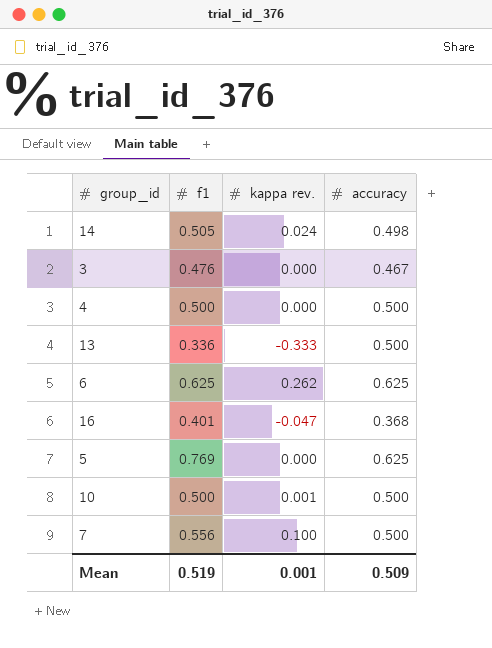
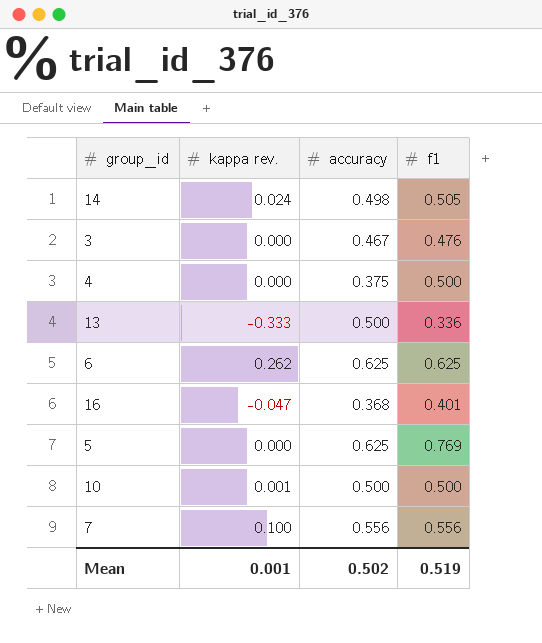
column f1 | position: 2 -> 4
4 | accuracy: 0.500 -> 0.375
7 | accuracy: 0.500 -> 0.556
Mean | accuracy: 0.509 -> 0.502

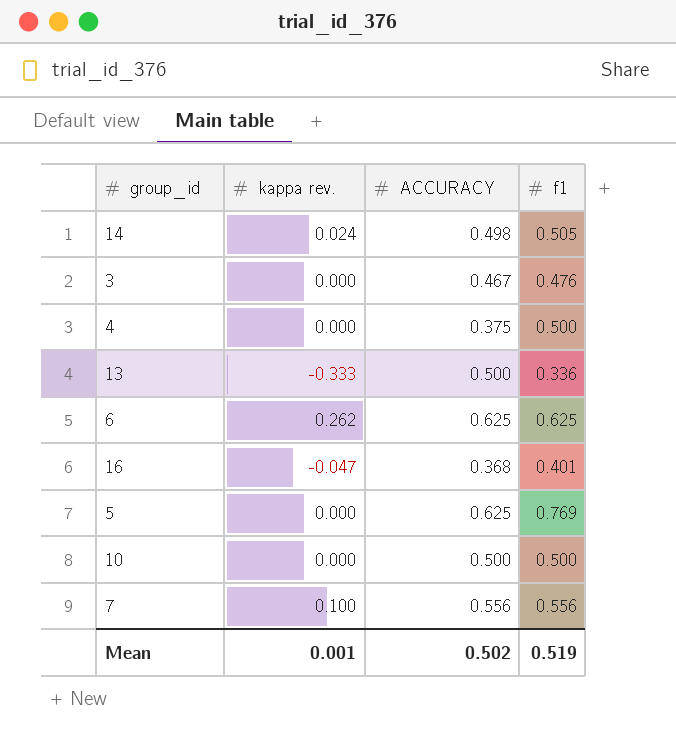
column name: accuracy -> ACCURACY
10 | kappa rev.: 0.001 -> 0.000

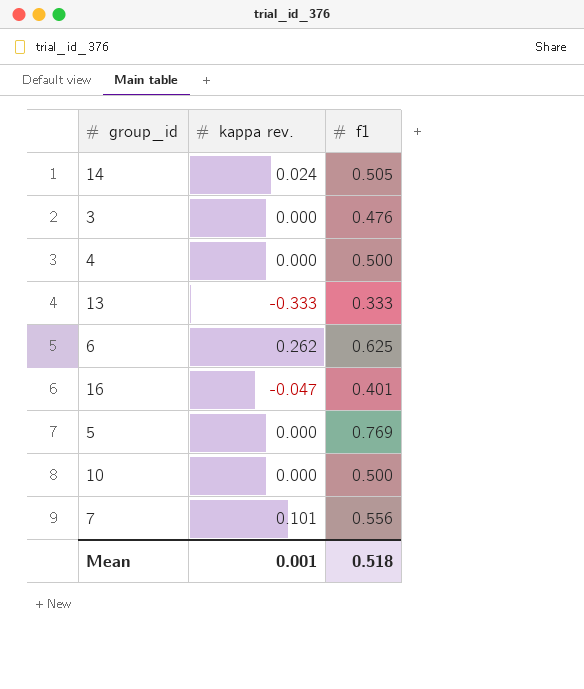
column ACCURACY | position: 3 -> none
13 | f1: 0.336 -> 0.333
7 | kappa rev.: 0.100 -> 0.101
Mean | f1: 0.519 -> 0.518

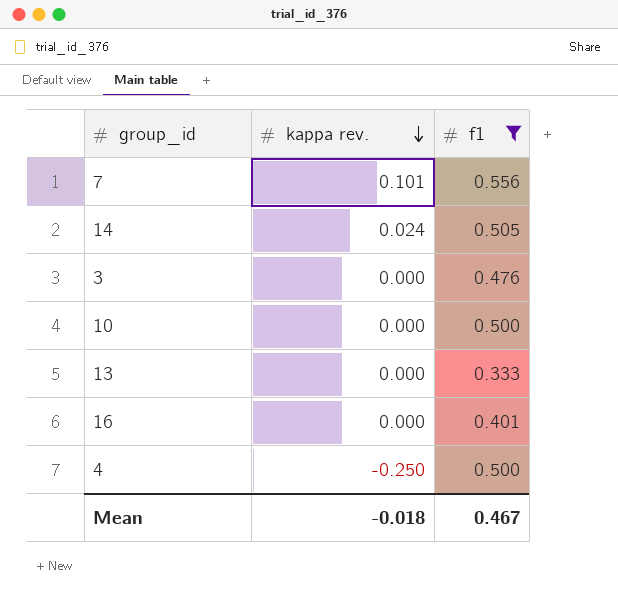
filter: none -> f1 <= 0.556
row order: none -> kappa rev. descending
13 | kappa rev.: -0.333 -> 0.000
16 | kappa rev.: -0.047 -> 0.000
4 | kappa rev.: 0.000 -> -0.250
Mean | kappa rev.: 0.001 -> -0.018
Mean | f1: 0.518 -> 0.467

